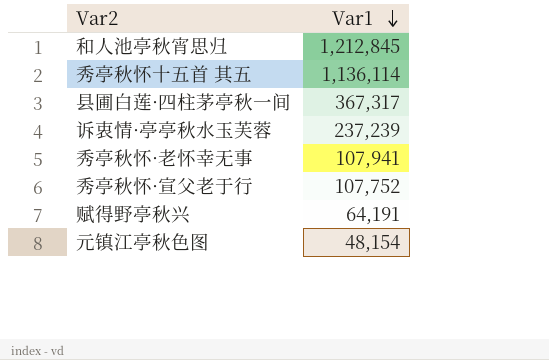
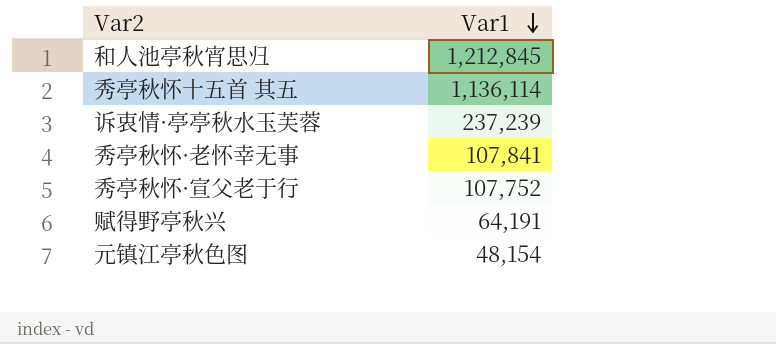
row 县圃白莲·四柱茅亭秋一间: 367,317 -> none
秀亭秋怀·老怀幸无事 | Var1: 107,941 -> 107,841

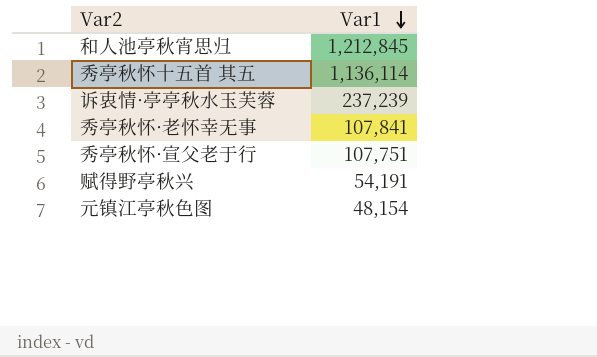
秀亭秋怀·宣父老于行 | Var1: 107,752 -> 107,751
赋得野亭秋兴 | Var1: 64,191 -> 54,191

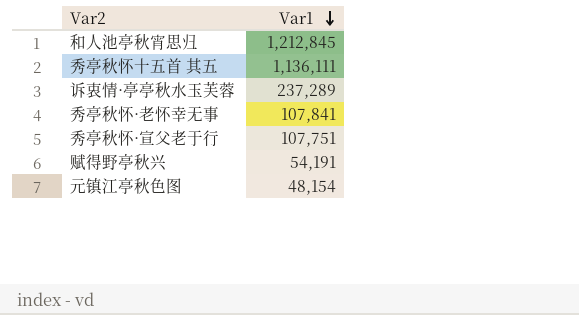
秀亭秋怀十五首 其五 | Var1: 1,136,114 -> 1,136,111
诉衷情·亭亭秋水玉芙蓉 | Var1: 237,239 -> 237,289

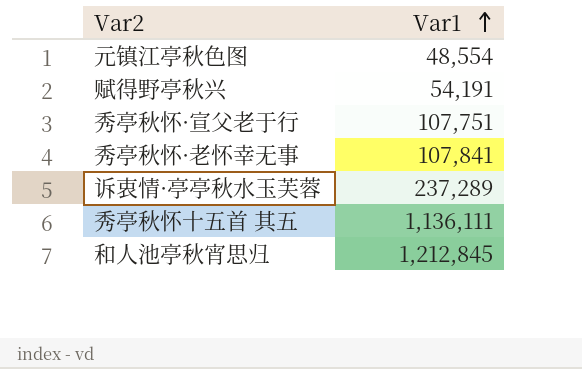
row order: Var1 descending -> Var1 ascending
元镇江亭秋色图 | Var1: 48,154 -> 48,554

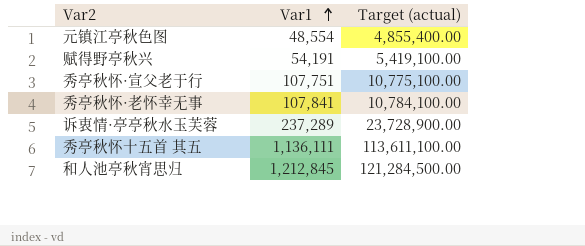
column Target (actual) | formula: none -> [Var1] * 100

